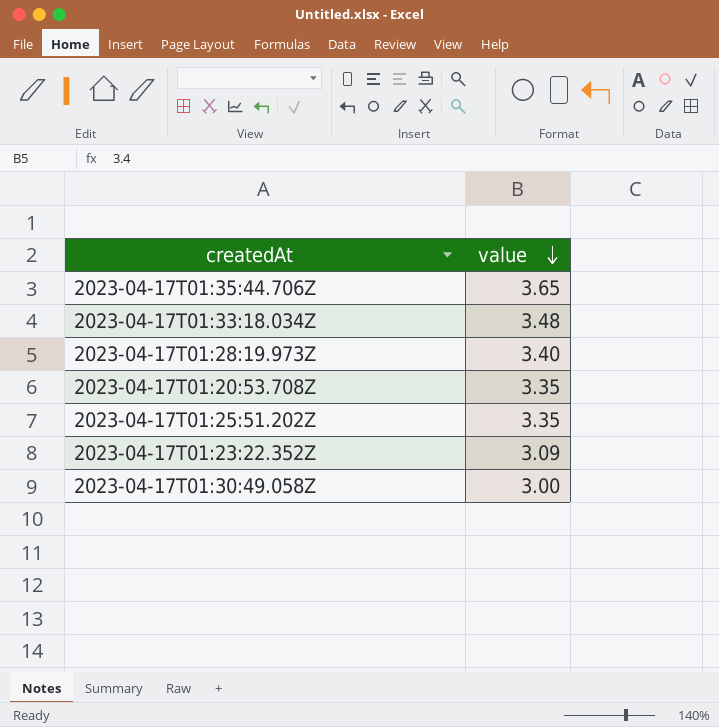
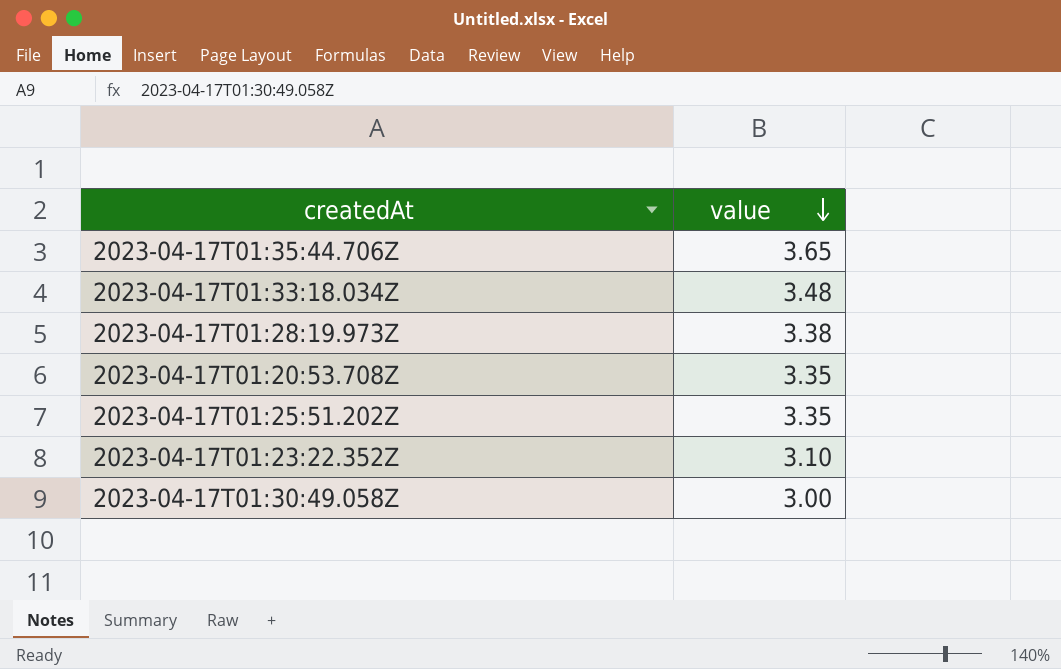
2023-04-17T01:28:19.973Z | value: 3.40 -> 3.38
2023-04-17T01:23:22.352Z | value: 3.09 -> 3.10

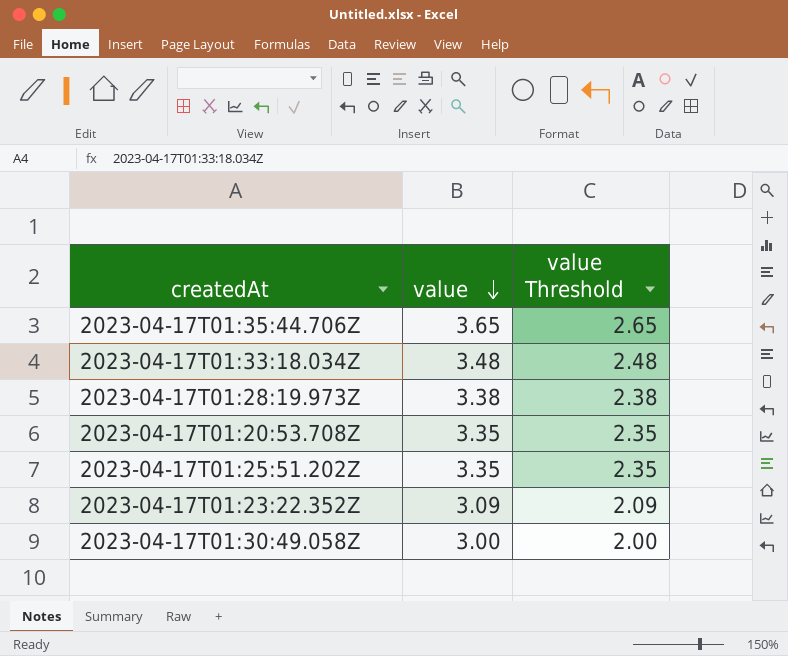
column value Threshold | formula: none -> [value] - 1
2023-04-17T01:23:22.352Z | value: 3.10 -> 3.09

